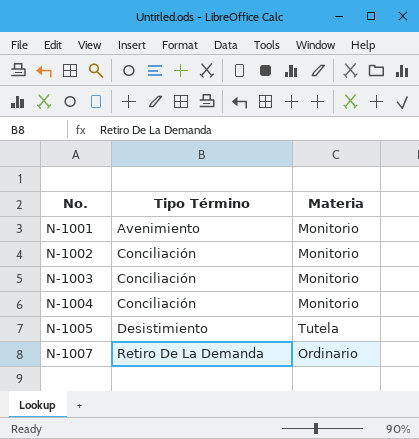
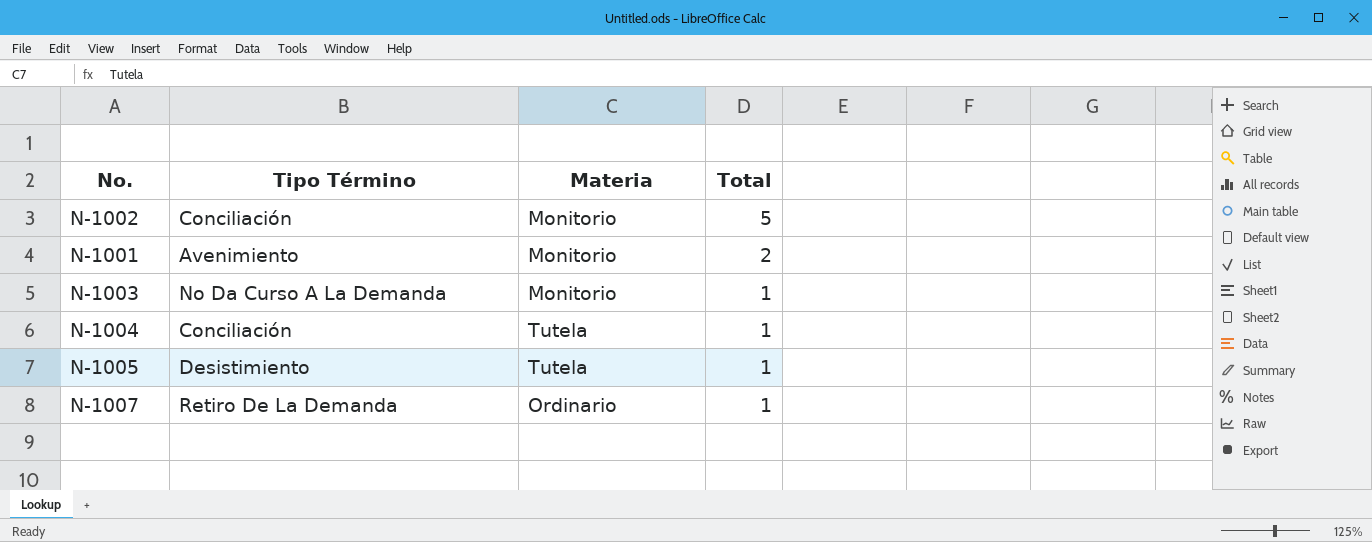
row order: No. ascending -> Total descending
column Total | position: none -> 4
N-1003 | Tipo Término: Conciliación -> No Da Curso A La Demanda
N-1004 | Materia: Monitorio -> Tutela

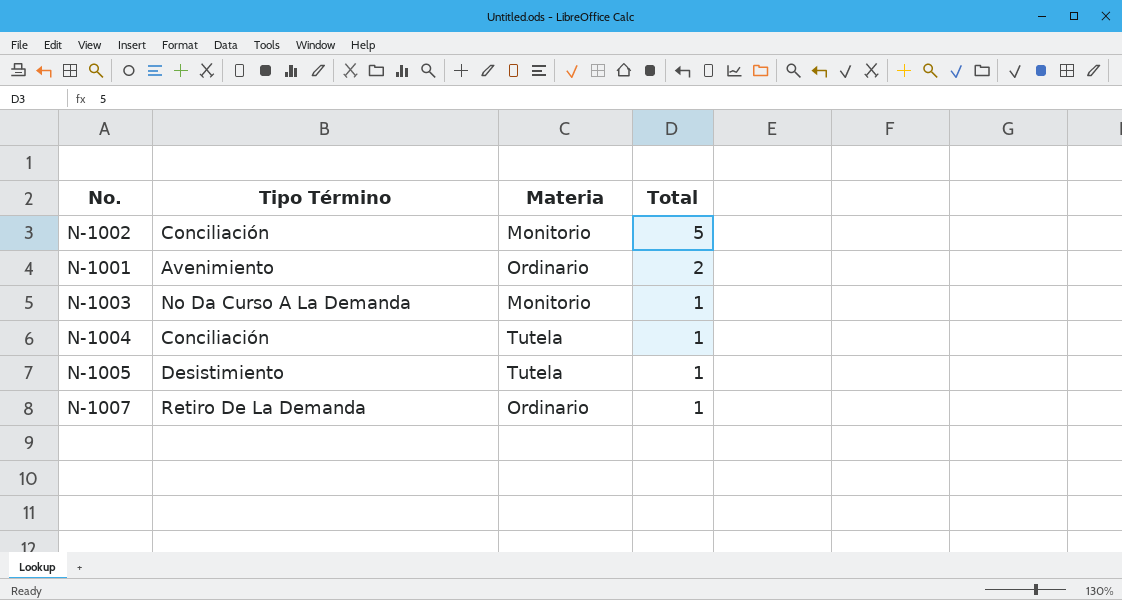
N-1001 | Materia: Monitorio -> Ordinario

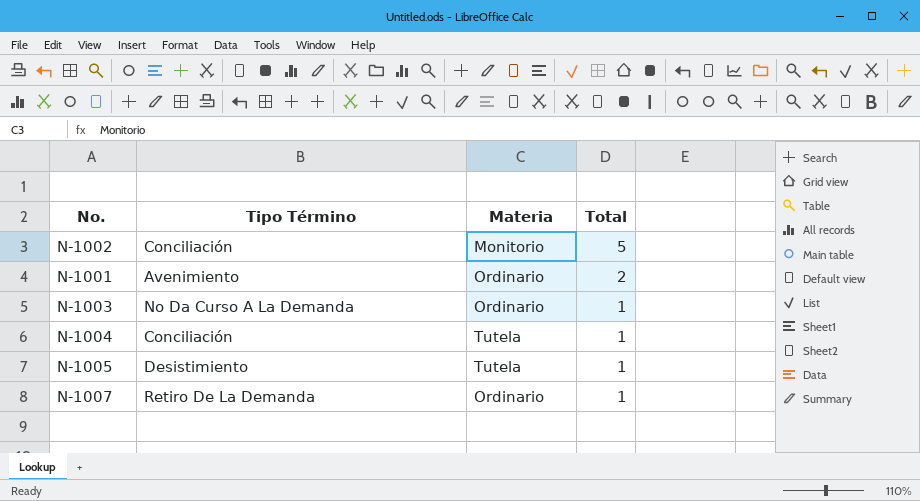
N-1003 | Materia: Monitorio -> Ordinario

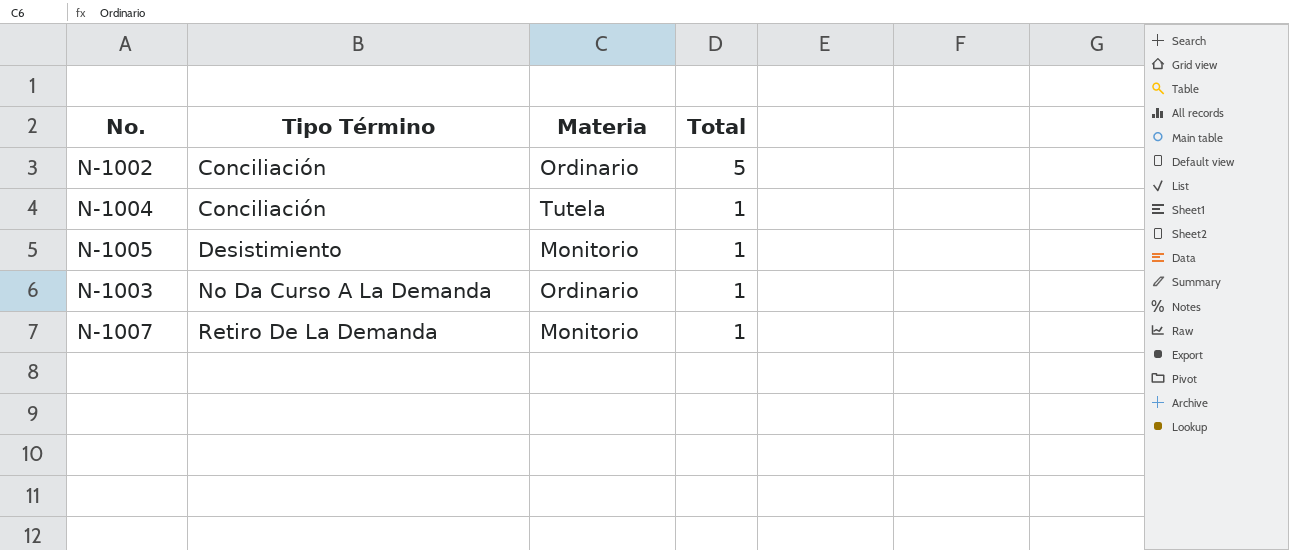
row order: Total descending -> Tipo Término ascending
row N-1001: Avenimiento | Ordinario | 2 -> none
N-1002 | Materia: Monitorio -> Ordinario
N-1005 | Materia: Tutela -> Monitorio
N-1007 | Materia: Ordinario -> Monitorio

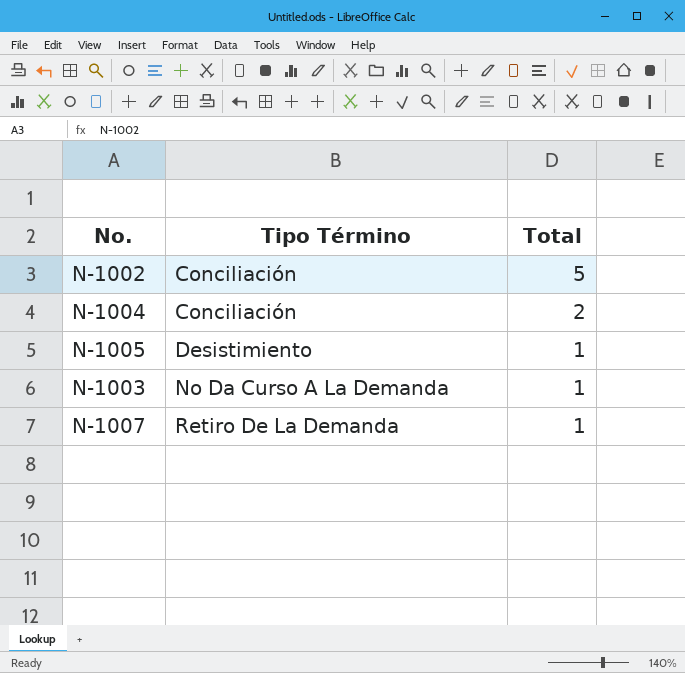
column Materia | position: 3 -> none
N-1004 | Total: 1 -> 2

